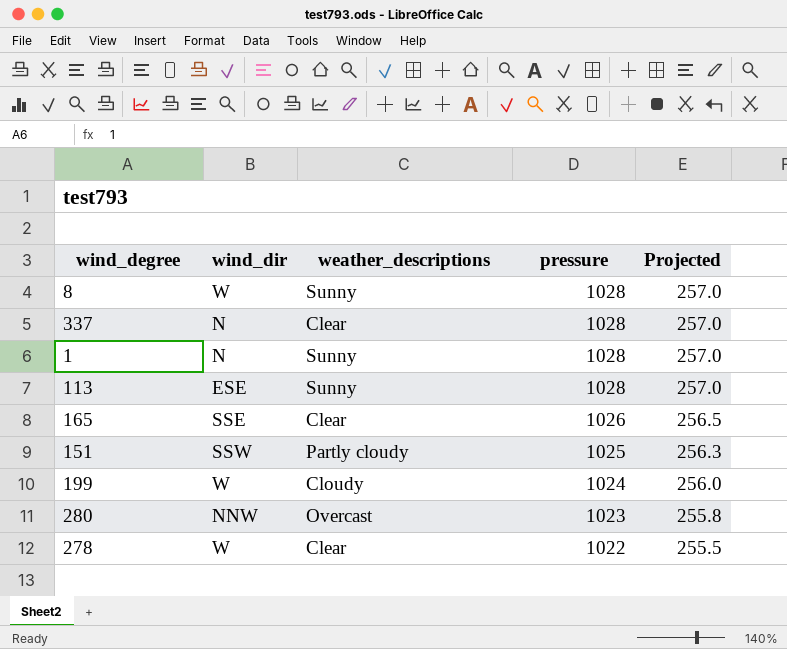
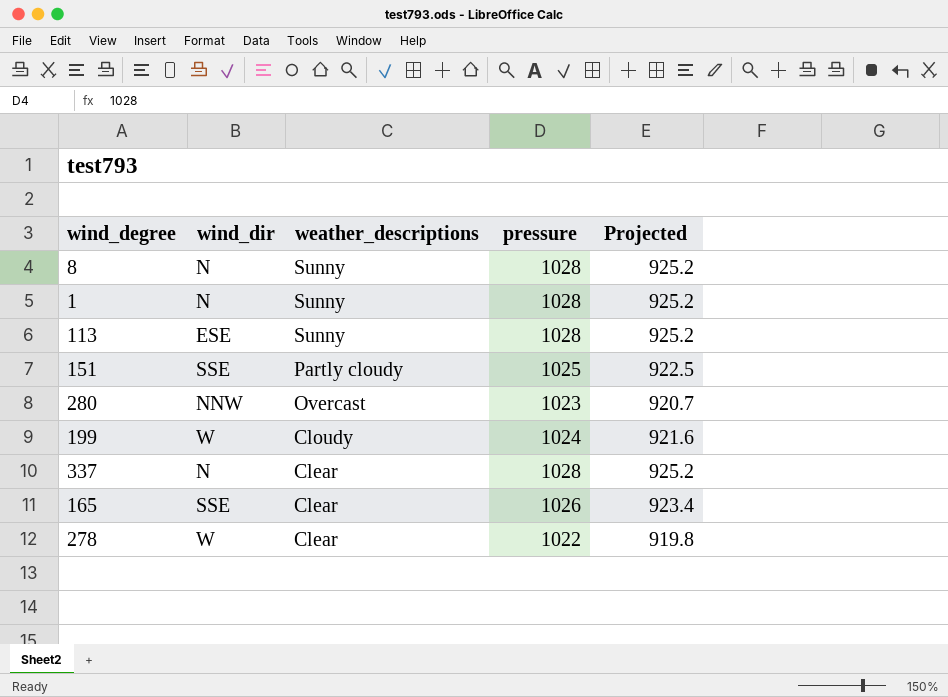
row order: pressure descending -> weather_descriptions descending
column Projected | formula: [pressure] * 0.25 -> [pressure] * 0.9
8 | wind_dir: W -> N
151 | wind_dir: SSW -> SSE

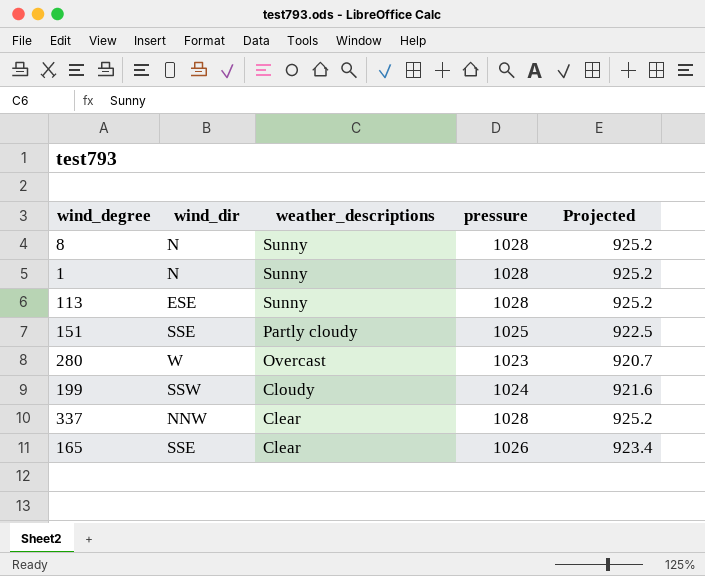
row 278: W | Clear | 1022 | 919.8 -> none
280 | wind_dir: NNW -> W
199 | wind_dir: W -> SSW
337 | wind_dir: N -> NNW

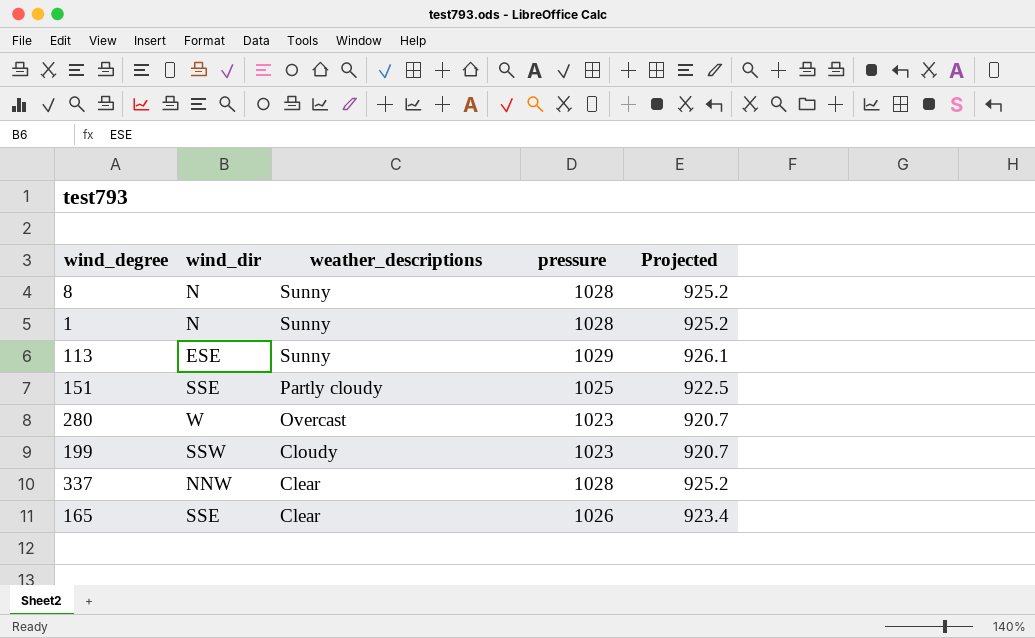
113 | pressure: 1028 -> 1029
113 | Projected: 925.2 -> 926.1
199 | pressure: 1024 -> 1023
199 | Projected: 921.6 -> 920.7

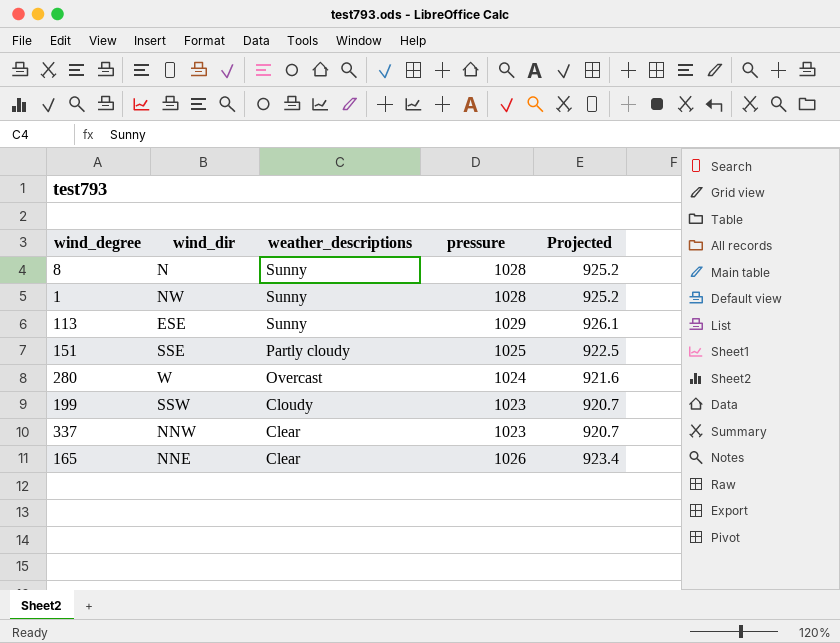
1 | wind_dir: N -> NW
280 | pressure: 1023 -> 1024
280 | Projected: 920.7 -> 921.6
337 | pressure: 1028 -> 1023
337 | Projected: 925.2 -> 920.7
165 | wind_dir: SSE -> NNE

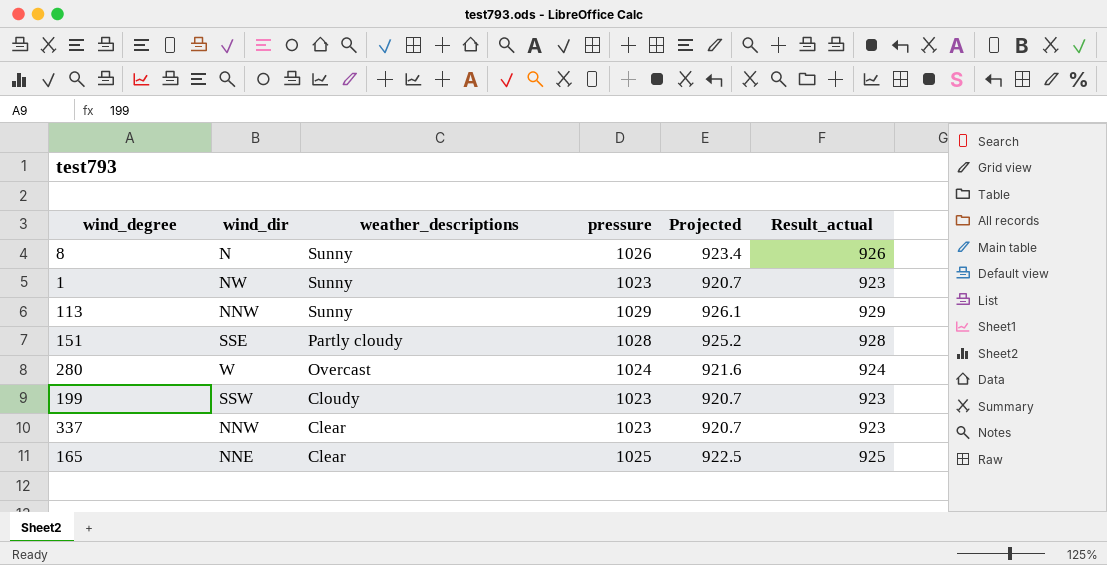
column Result_actual | formula: none -> [pressure] - 100
8 | pressure: 1028 -> 1026
8 | Projected: 925.2 -> 923.4
1 | pressure: 1028 -> 1023
1 | Projected: 925.2 -> 920.7
113 | wind_dir: ESE -> NNW
151 | pressure: 1025 -> 1028
151 | Projected: 922.5 -> 925.2
165 | pressure: 1026 -> 1025
165 | Projected: 923.4 -> 922.5

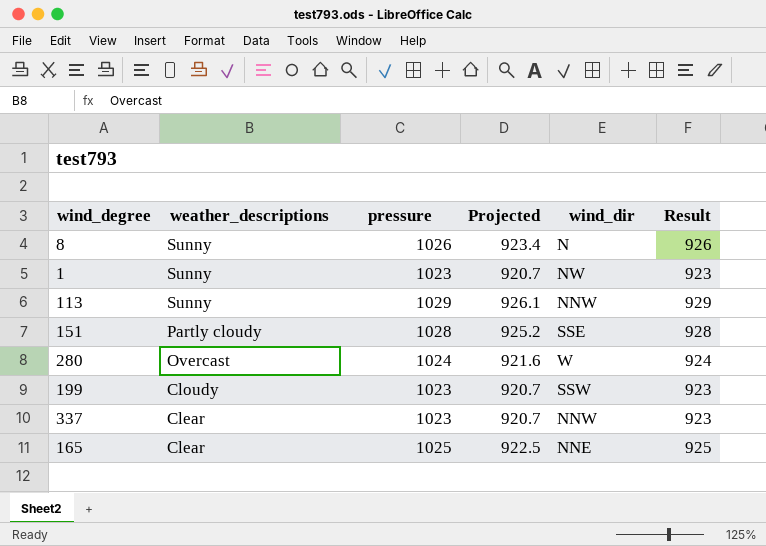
column wind_dir | position: 2 -> 5
column name: Result_actual -> Result

